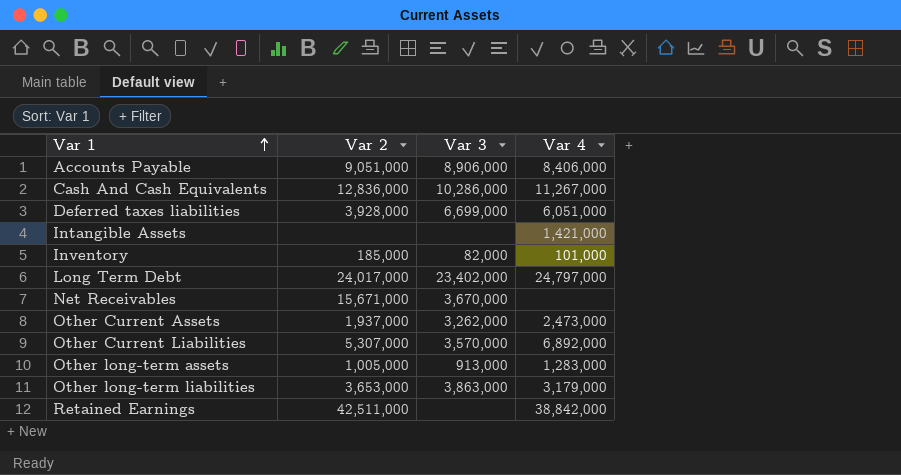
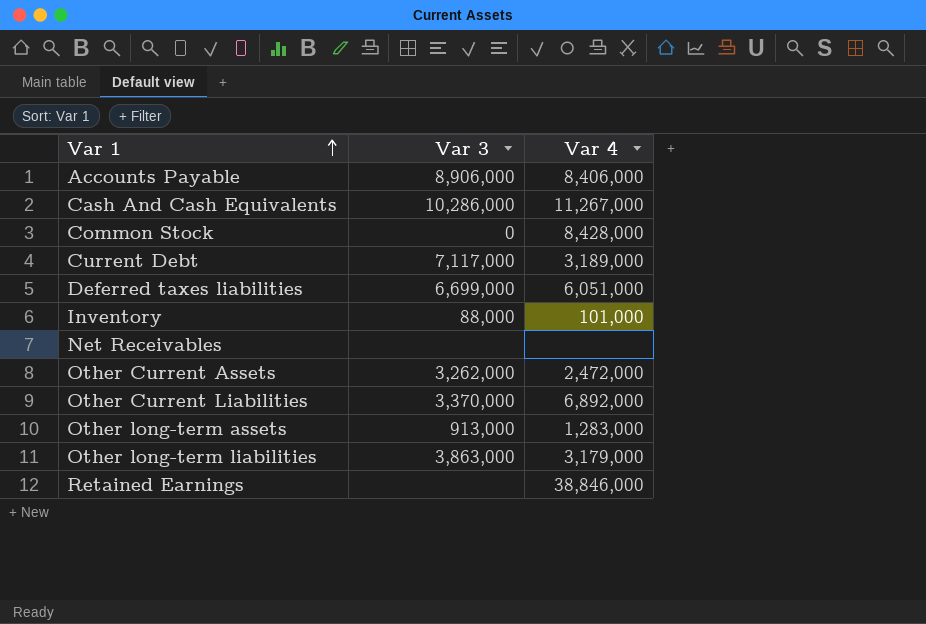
column Var 2 | position: 2 -> none
row Intangible Assets: none | none | 1,421,000 -> none
row Long Term Debt: 24,017,000 | 23,402,000 | 24,797,000 -> none
row Common Stock: none -> 0 | 8,428,000
row Current Debt: none -> 7,117,000 | 3,189,000
Inventory | Var 3: 82,000 -> 88,000
Net Receivables | Var 3: 3,670,000 -> none
Other Current Assets | Var 4: 2,473,000 -> 2,472,000
Other Current Liabilities | Var 3: 3,570,000 -> 3,370,000
Retained Earnings | Var 4: 38,842,000 -> 38,846,000

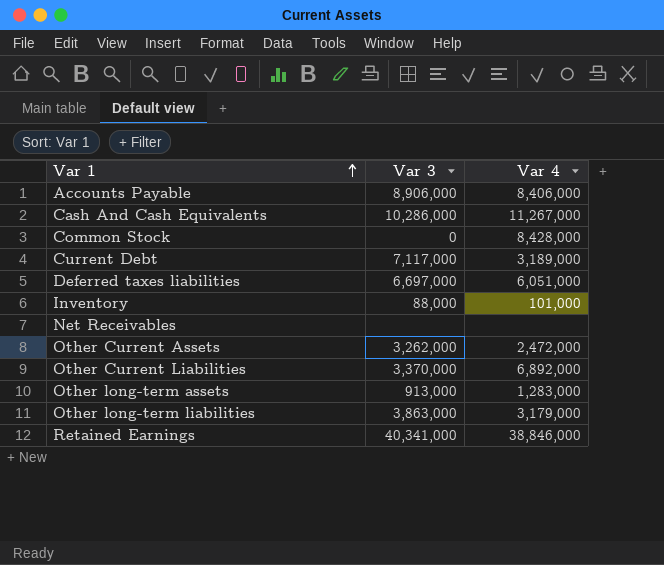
Deferred taxes liabilities | Var 3: 6,699,000 -> 6,697,000
Retained Earnings | Var 3: none -> 40,341,000

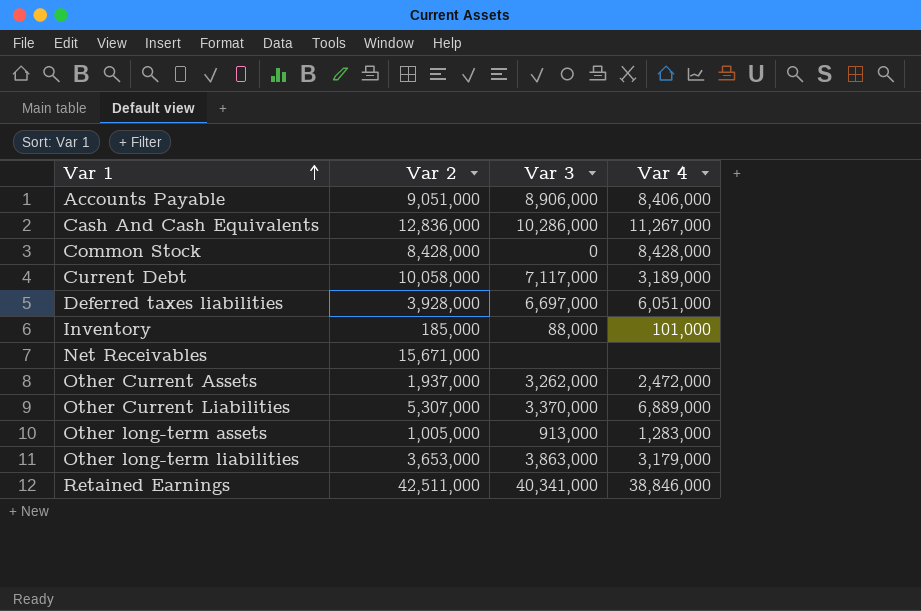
column Var 2 | position: none -> 2
Other Current Liabilities | Var 4: 6,892,000 -> 6,889,000

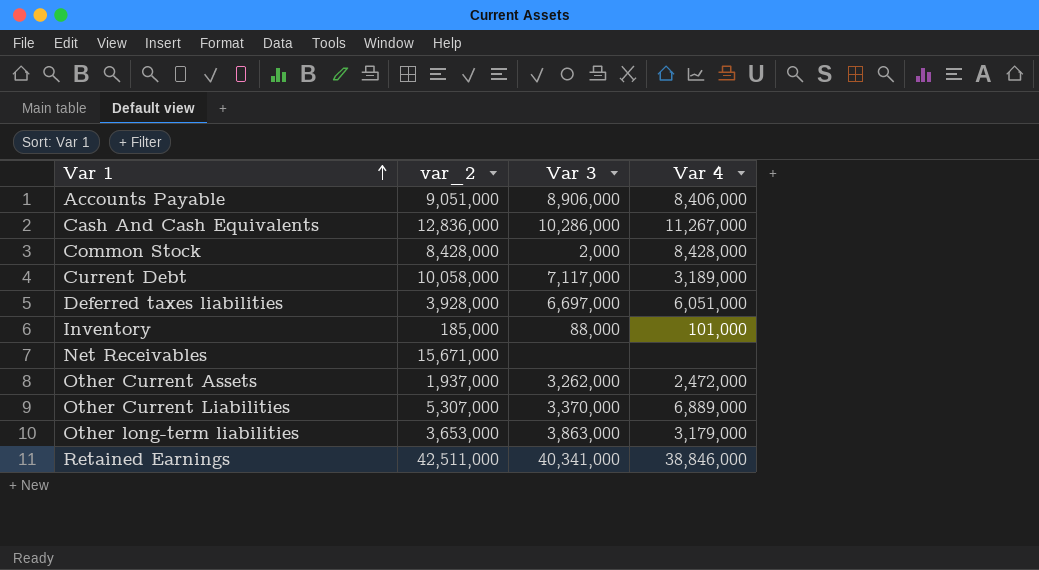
column name: Var 2 -> var_2
row Other long-term assets: 1,005,000 | 913,000 | 1,283,000 -> none
Common Stock | Var 3: 0 -> 2,000

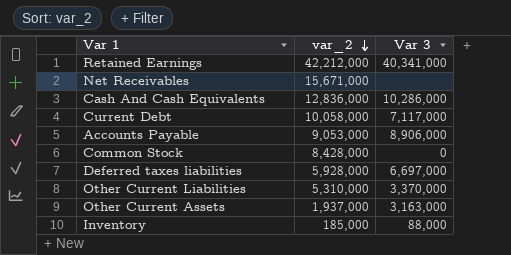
row order: Var 1 ascending -> var_2 descending
column Var 4 | position: 4 -> none
row Other long-term liabilities: 3,653,000 | 3,863,000 | 3,179,000 -> none
Retained Earnings | var_2: 42,511,000 -> 42,212,000
Accounts Payable | var_2: 9,051,000 -> 9,053,000
Common Stock | Var 3: 2,000 -> 0
Deferred taxes liabilities | var_2: 3,928,000 -> 5,928,000
Other Current Liabilities | var_2: 5,307,000 -> 5,310,000
Other Current Assets | Var 3: 3,262,000 -> 3,163,000

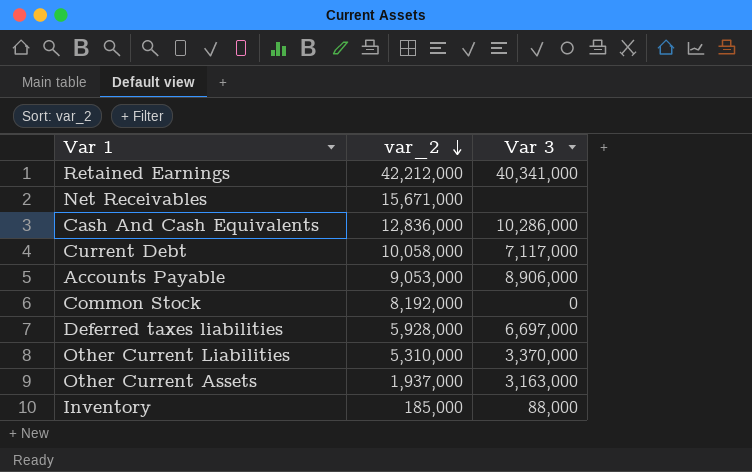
Common Stock | var_2: 8,428,000 -> 8,192,000

